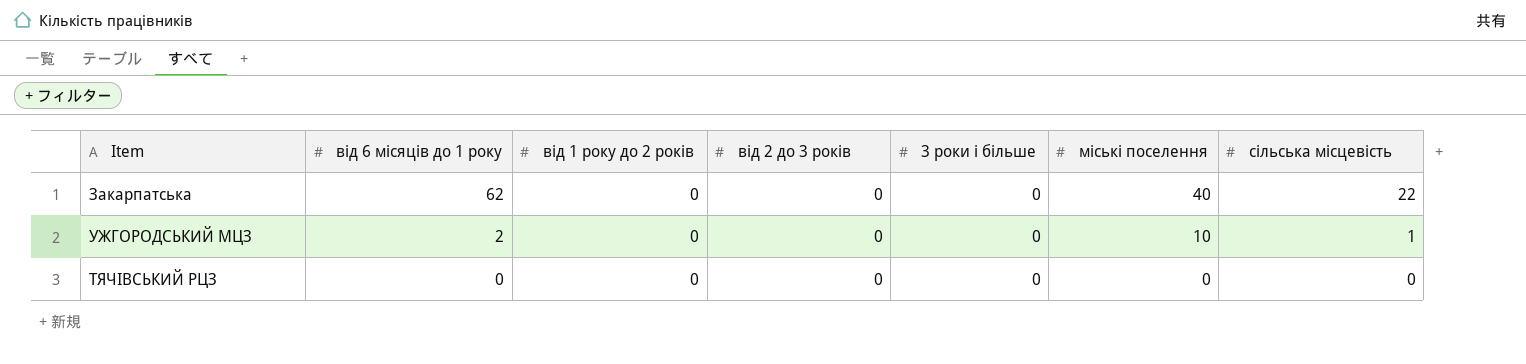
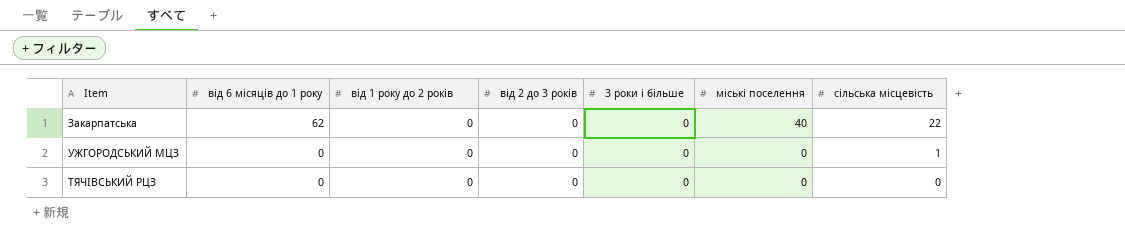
УЖГОРОДСЬКИЙ МЦЗ | від 6 місяців до 1 року: 2 -> 0
УЖГОРОДСЬКИЙ МЦЗ | міські поселення: 10 -> 0

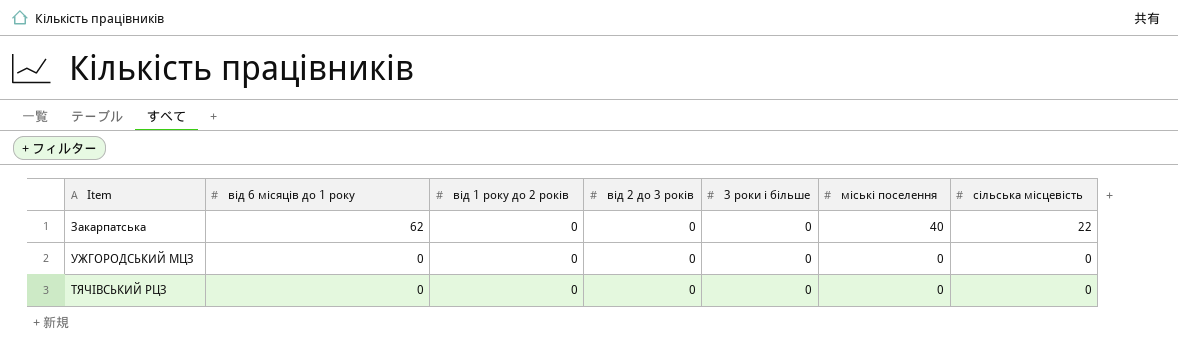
УЖГОРОДСЬКИЙ МЦЗ | сільська місцевість: 1 -> 0

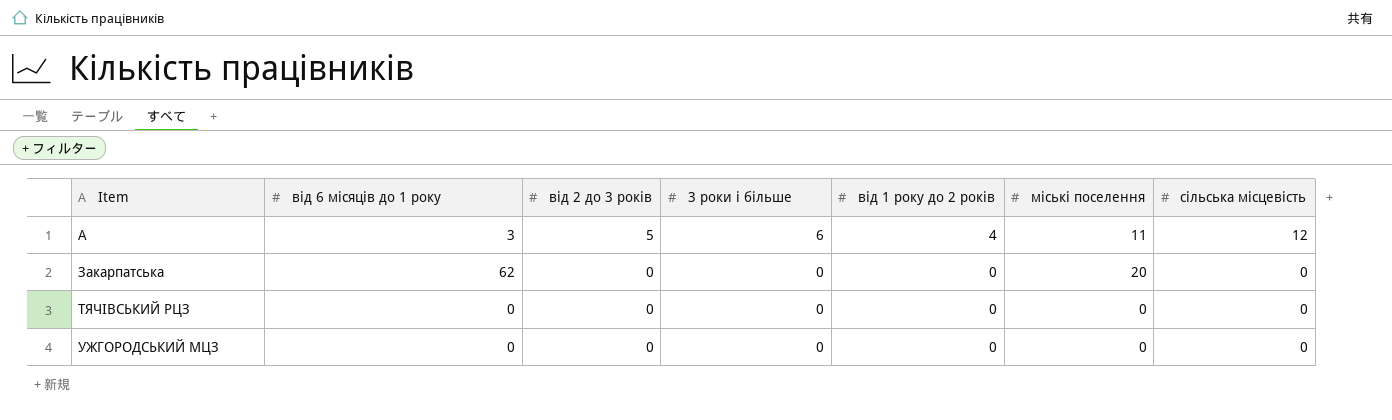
row order: від 6 місяців до 1 року descending -> Item ascending
column від 1 року до 2 років | position: 3 -> 5
row А: none -> 3 | 5 | 6 | 4 | 11 | 12
Закарпатська | міські поселення: 40 -> 20
Закарпатська | сільська місцевість: 22 -> 0

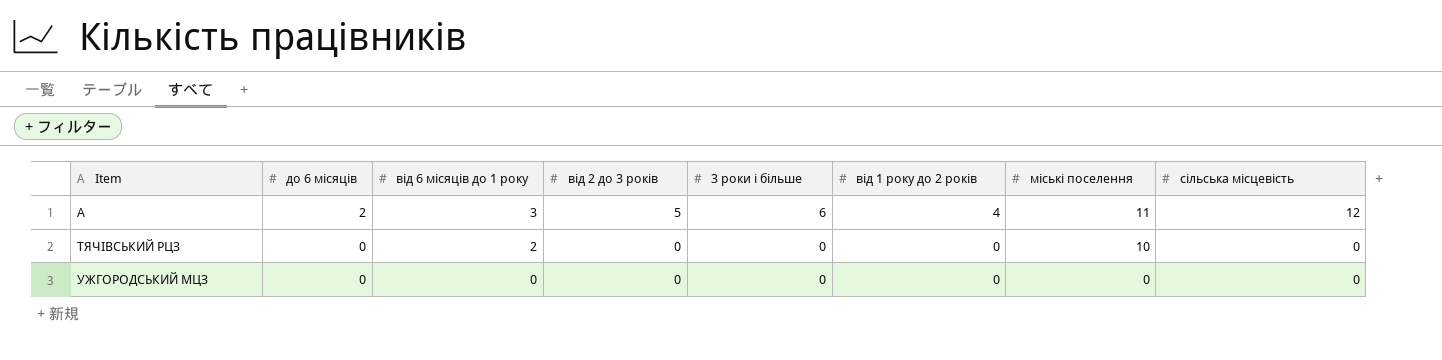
column до 6 місяців | position: none -> 2
row Закарпатська: 62 | 0 | 0 | 0 | 20 | 0 -> none
ТЯЧІВСЬКИЙ РЦЗ | від 6 місяців до 1 року: 0 -> 2
ТЯЧІВСЬКИЙ РЦЗ | міські поселення: 0 -> 10

